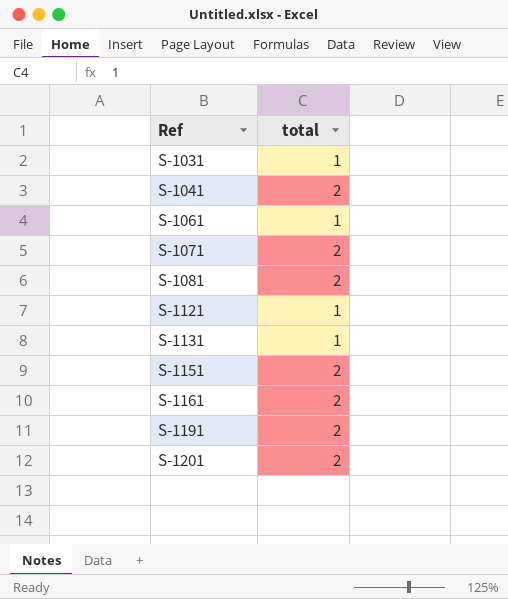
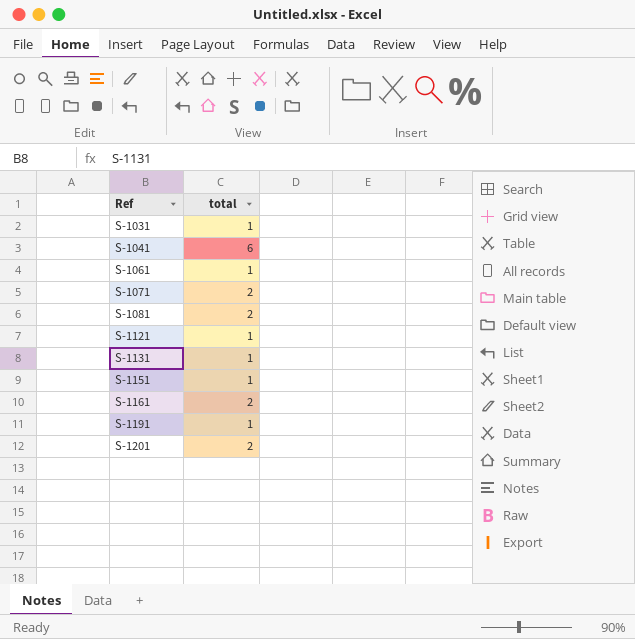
S-1041 | total: 2 -> 6
S-1151 | total: 2 -> 1
S-1191 | total: 2 -> 1

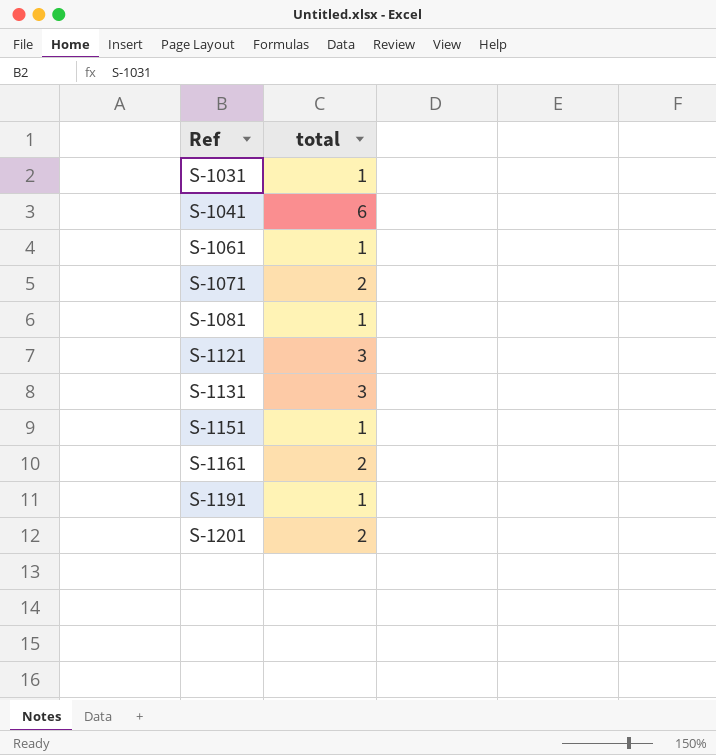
S-1081 | total: 2 -> 1
S-1121 | total: 1 -> 3
S-1131 | total: 1 -> 3

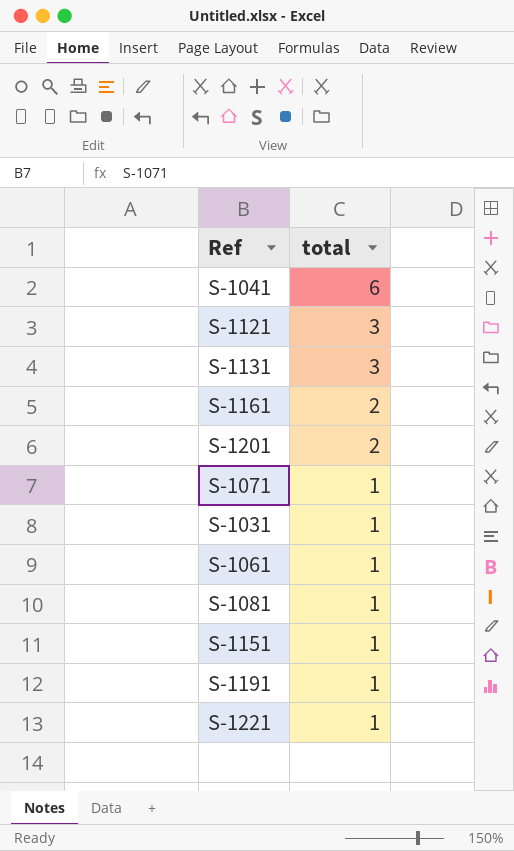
row order: Ref ascending -> total descending
S-1071 | total: 2 -> 1
row S-1221: none -> 1

